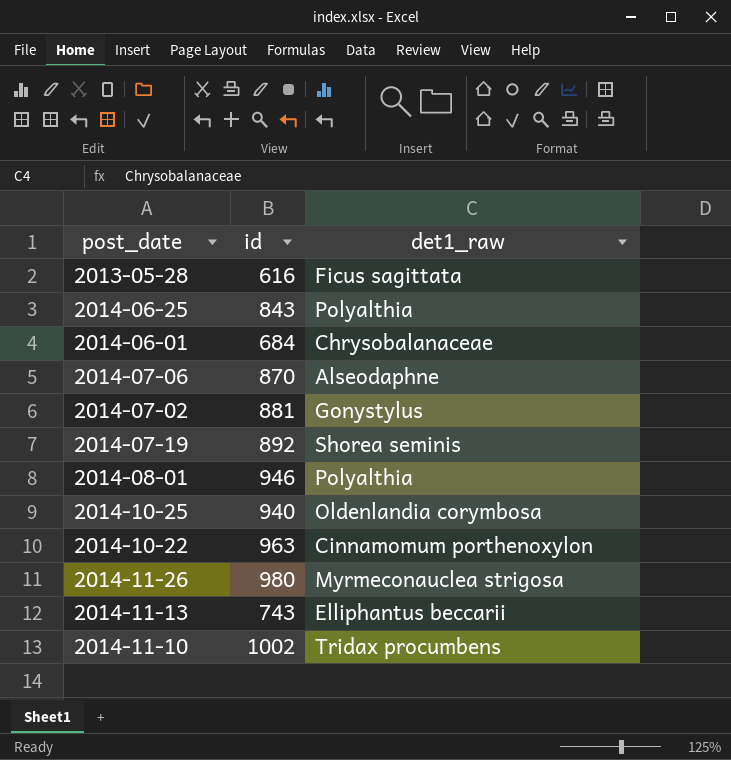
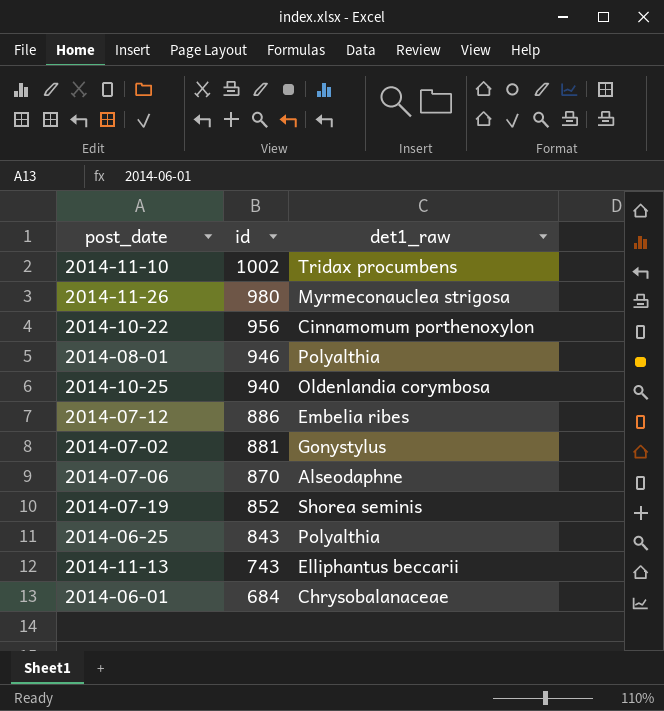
row order: none -> id descending
row 2013-05-28: 616 | Ficus sagittata -> none
2014-10-22 | id: 963 -> 956
row 2014-07-12: none -> 886 | Embelia ribes
2014-07-19 | id: 892 -> 852

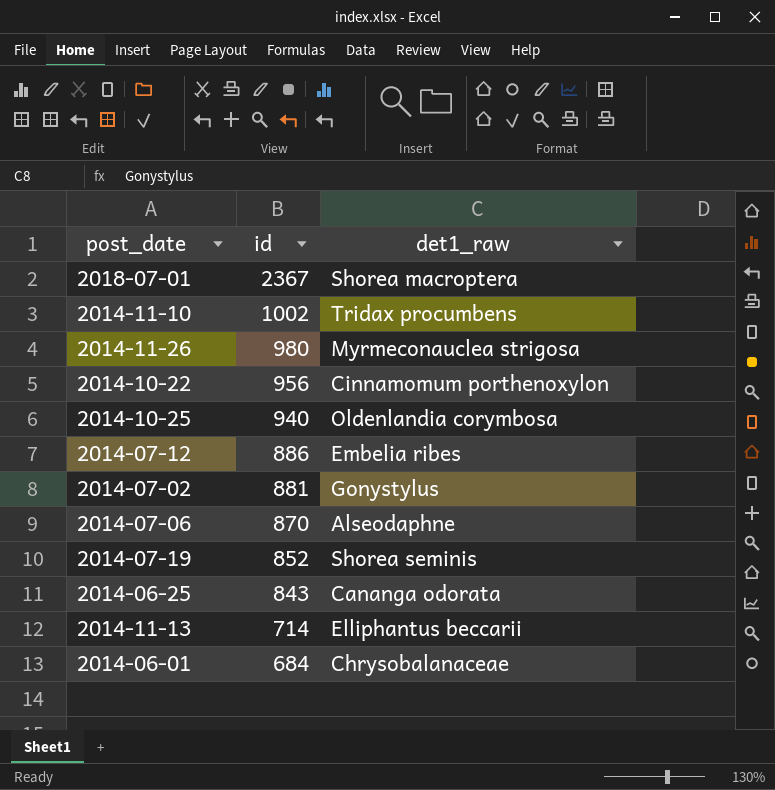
row 2014-08-01: 946 | Polyalthia -> none
row 2018-07-01: none -> 2367 | Shorea macroptera
2014-06-25 | det1_raw: Polyalthia -> Cananga odorata
2014-11-13 | id: 743 -> 714

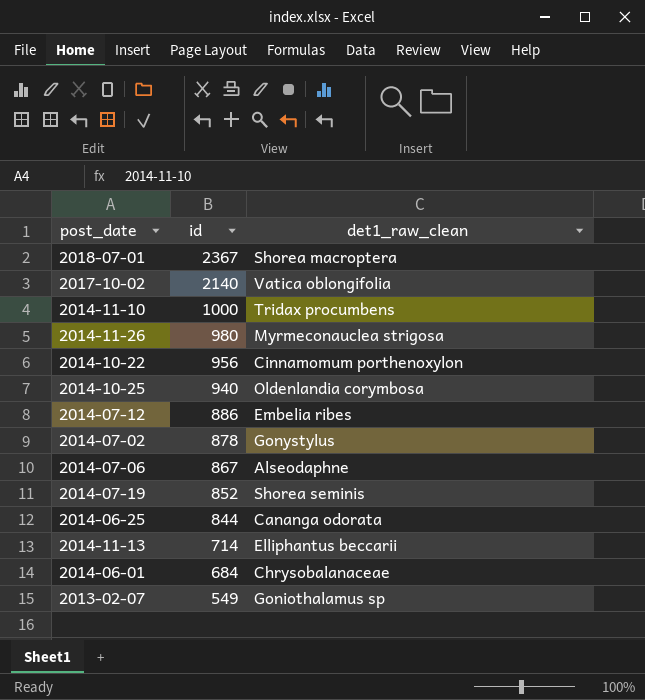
column name: det1_raw -> det1_raw_clean
row 2017-10-02: none -> 2140 | Vatica oblongifolia
2014-11-10 | id: 1002 -> 1000
2014-07-02 | id: 881 -> 878
2014-07-06 | id: 870 -> 867
2014-06-25 | id: 843 -> 844
row 2013-02-07: none -> 549 | Goniothalamus sp

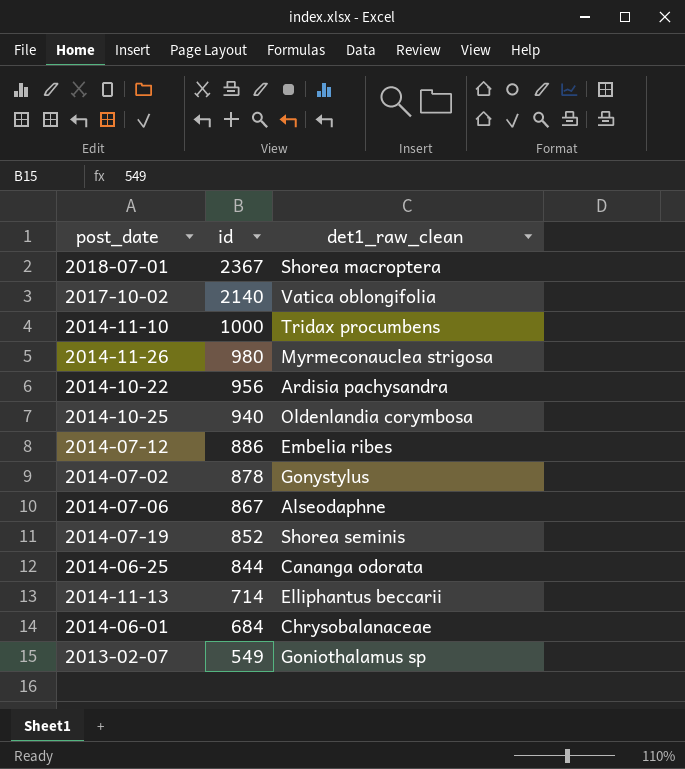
2014-10-22 | det1_raw_clean: Cinnamomum porthenoxylon -> Ardisia pachysandra

